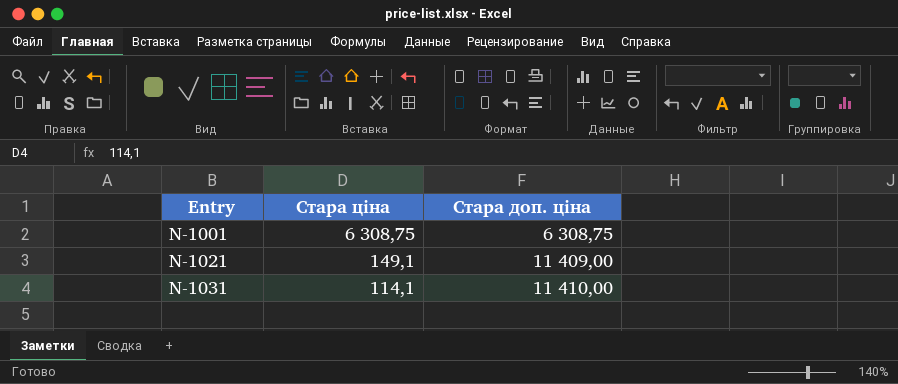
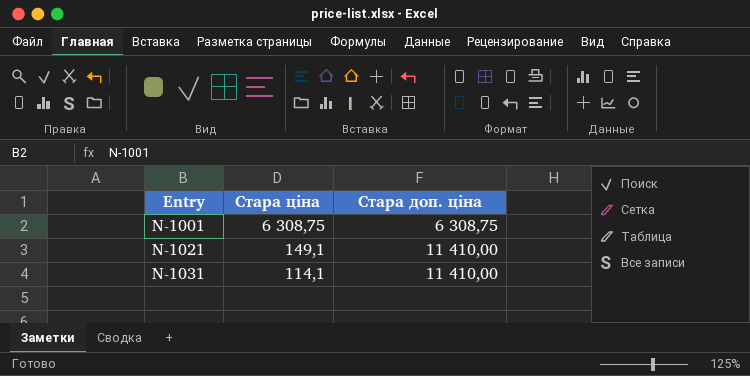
N-1021 | Стара доп. ціна: 11 409,00 -> 11 410,00

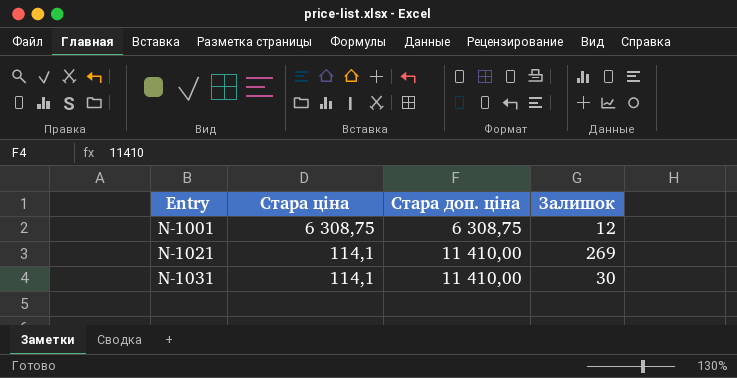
column Залишок | position: none -> 4
N-1021 | Стара ціна: 149,1 -> 114,1

